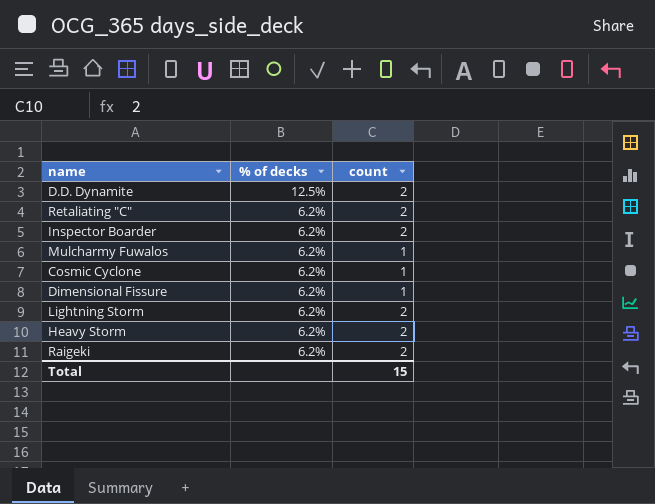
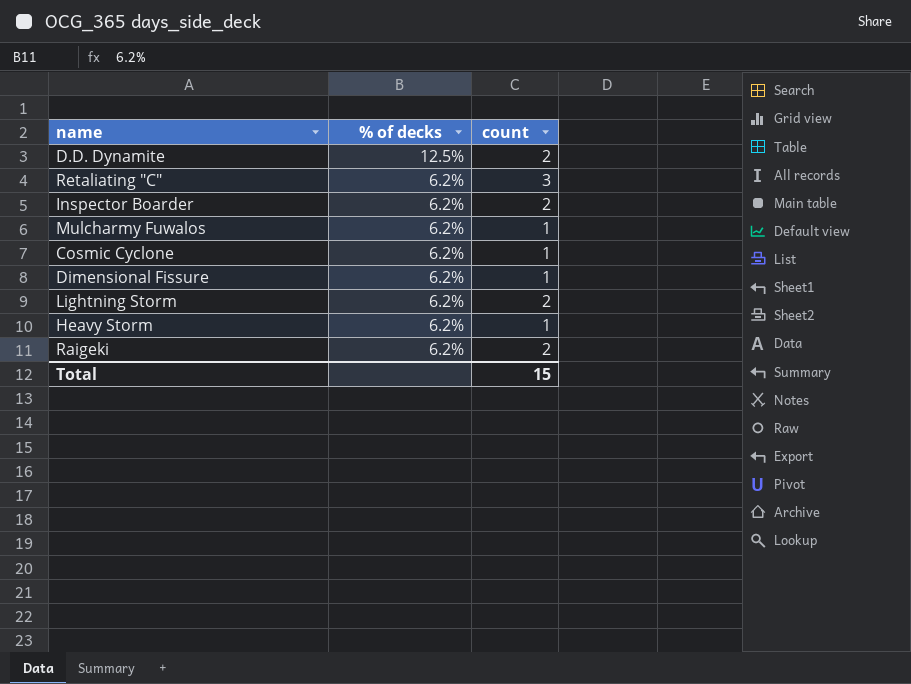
Retaliating "C" | count: 2 -> 3
Heavy Storm | count: 2 -> 1

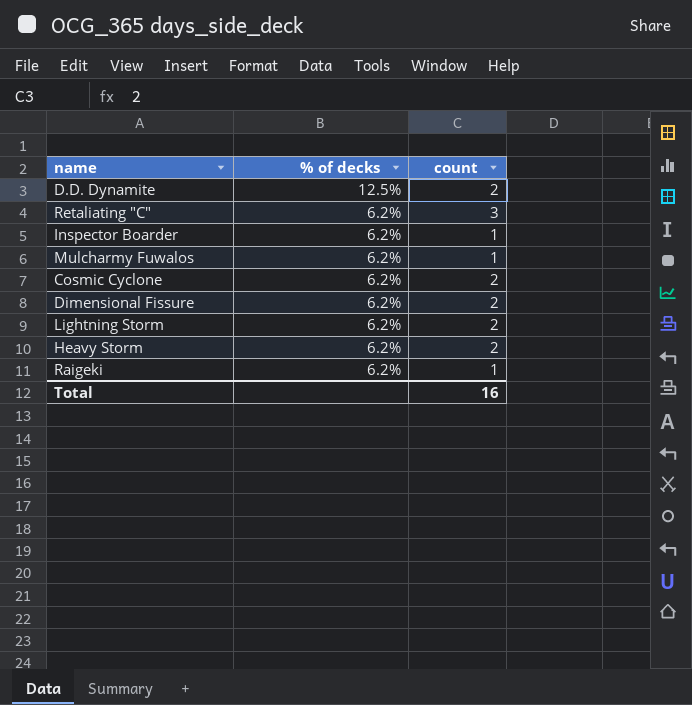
Inspector Boarder | count: 2 -> 1
Cosmic Cyclone | count: 1 -> 2
Dimensional Fissure | count: 1 -> 2
Heavy Storm | count: 1 -> 2
Raigeki | count: 2 -> 1
Total | count: 15 -> 16

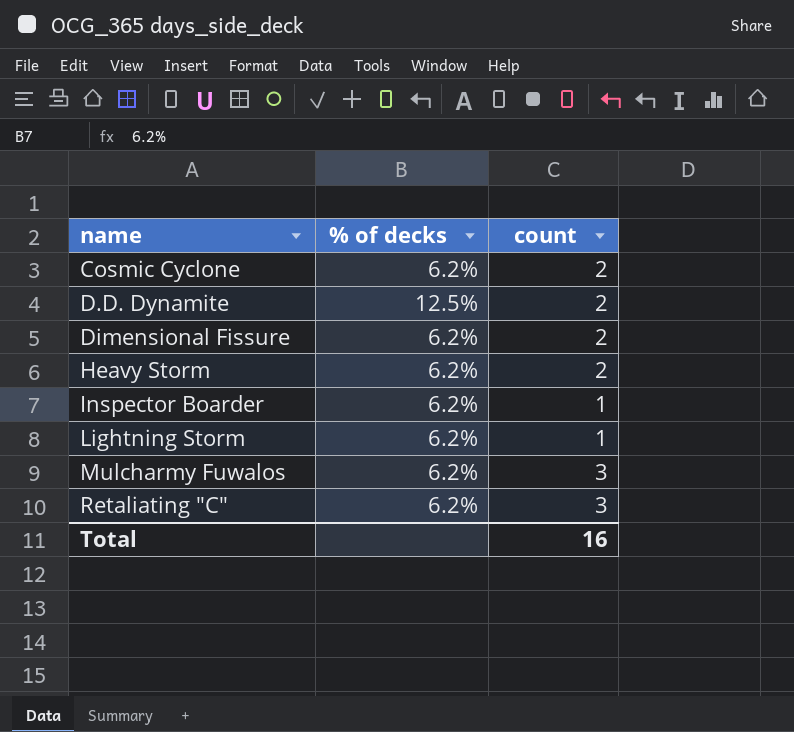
row order: % of decks descending -> name ascending
row Raigeki: 6.2% | 1 -> none
Lightning Storm | count: 2 -> 1
Mulcharmy Fuwalos | count: 1 -> 3

